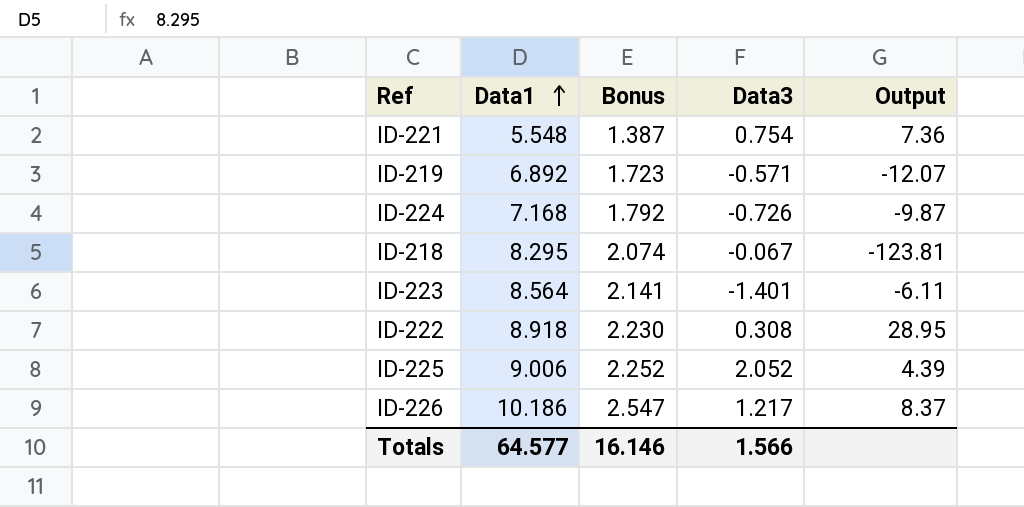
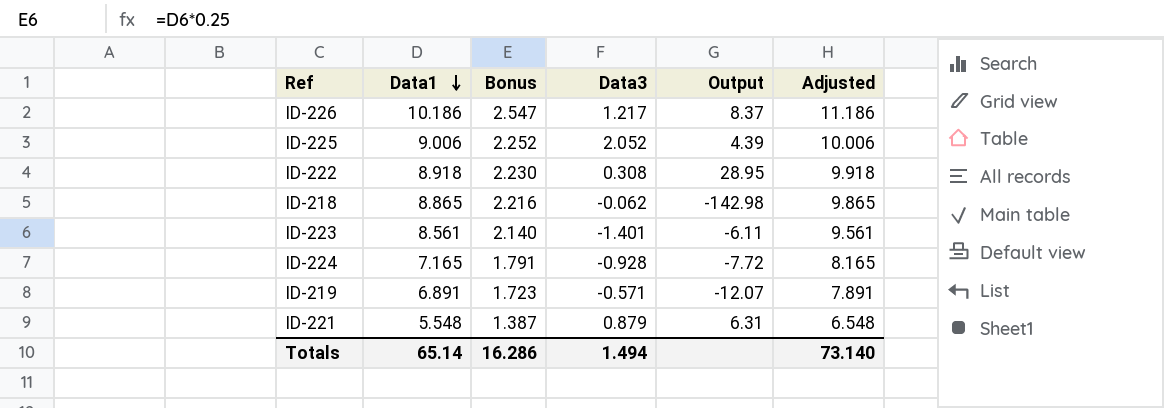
row order: Data1 ascending -> Data1 descending
column Adjusted | formula: none -> [Data1] + 1
ID-218 | Data1: 8.295 -> 8.865
ID-218 | Bonus: 2.074 -> 2.216
ID-218 | Data3: -0.067 -> -0.062
ID-218 | Output: -123.81 -> -142.98
ID-223 | Data1: 8.564 -> 8.561
ID-223 | Bonus: 2.141 -> 2.140
ID-224 | Data1: 7.168 -> 7.165
ID-224 | Bonus: 1.792 -> 1.791
ID-224 | Data3: -0.726 -> -0.928
ID-224 | Output: -9.87 -> -7.72
ID-219 | Data1: 6.892 -> 6.891
ID-221 | Data3: 0.754 -> 0.879
ID-221 | Output: 7.36 -> 6.31
Totals | Data1: 64.577 -> 65.14
Totals | Bonus: 16.146 -> 16.286
Totals | Data3: 1.566 -> 1.494

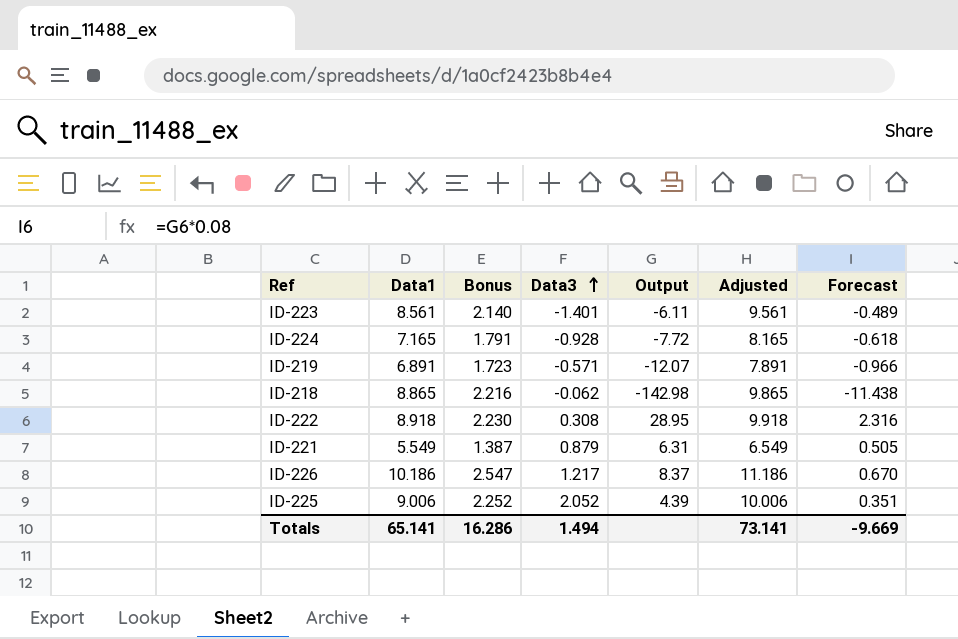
row order: Data1 descending -> Data3 ascending
column Forecast | formula: none -> [Output] * 0.08
ID-221 | Data1: 5.548 -> 5.549
ID-221 | Adjusted: 6.548 -> 6.549
Totals | Data1: 65.14 -> 65.141
Totals | Adjusted: 73.140 -> 73.141

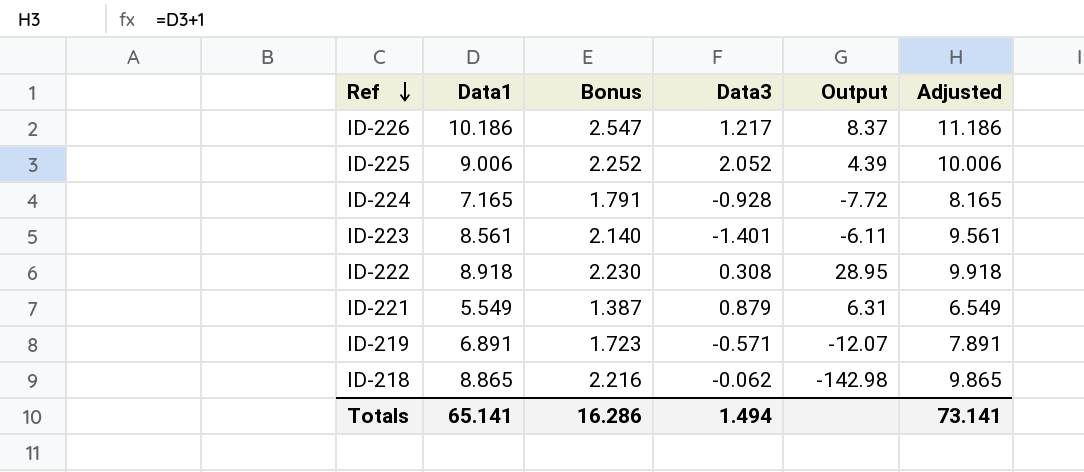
row order: Data3 ascending -> Ref descending
column Forecast | formula: [Output] * 0.08 -> none

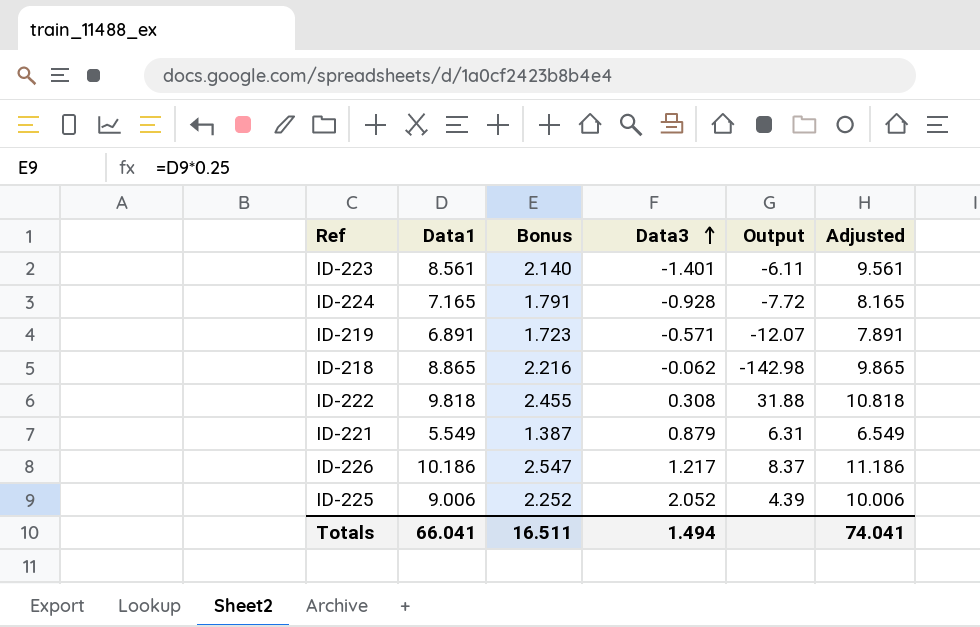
row order: Ref descending -> Data3 ascending
ID-222 | Data1: 8.918 -> 9.818
ID-222 | Bonus: 2.230 -> 2.455
ID-222 | Output: 28.95 -> 31.88
ID-222 | Adjusted: 9.918 -> 10.818
Totals | Data1: 65.141 -> 66.041
Totals | Bonus: 16.286 -> 16.511
Totals | Adjusted: 73.141 -> 74.041

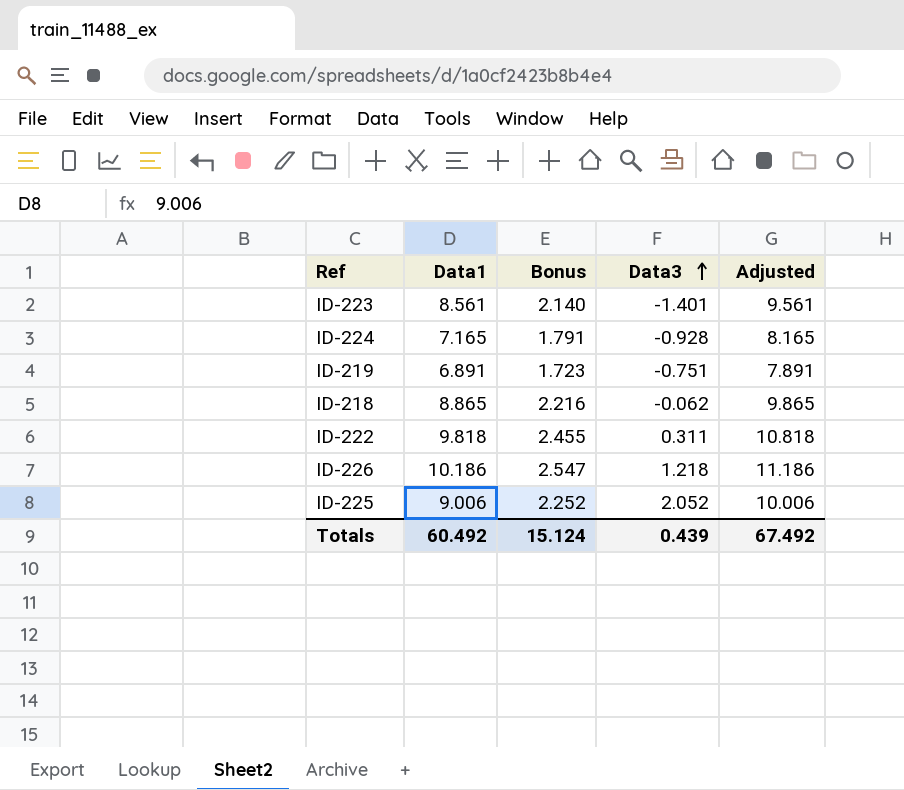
column Output | formula: [Data1] / [Data3] -> none
row ID-221: 5.549 | 1.387 | 0.879 | 6.31 | 6.549 -> none
ID-219 | Data3: -0.571 -> -0.751
ID-222 | Data3: 0.308 -> 0.311
ID-226 | Data3: 1.217 -> 1.218
Totals | Data1: 66.041 -> 60.492
Totals | Bonus: 16.511 -> 15.124
Totals | Data3: 1.494 -> 0.439
Totals | Adjusted: 74.041 -> 67.492

